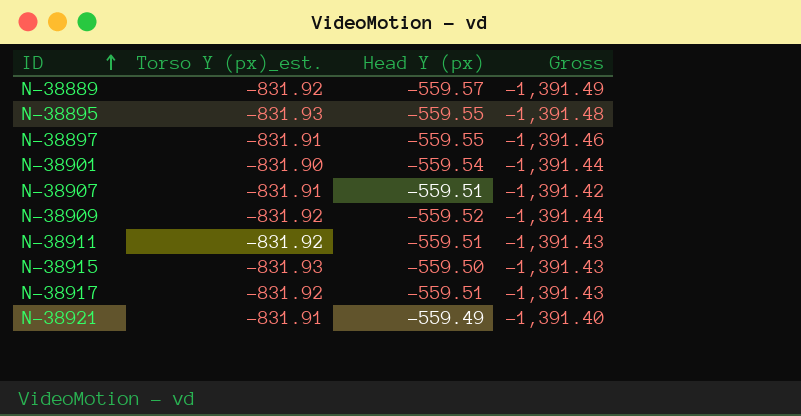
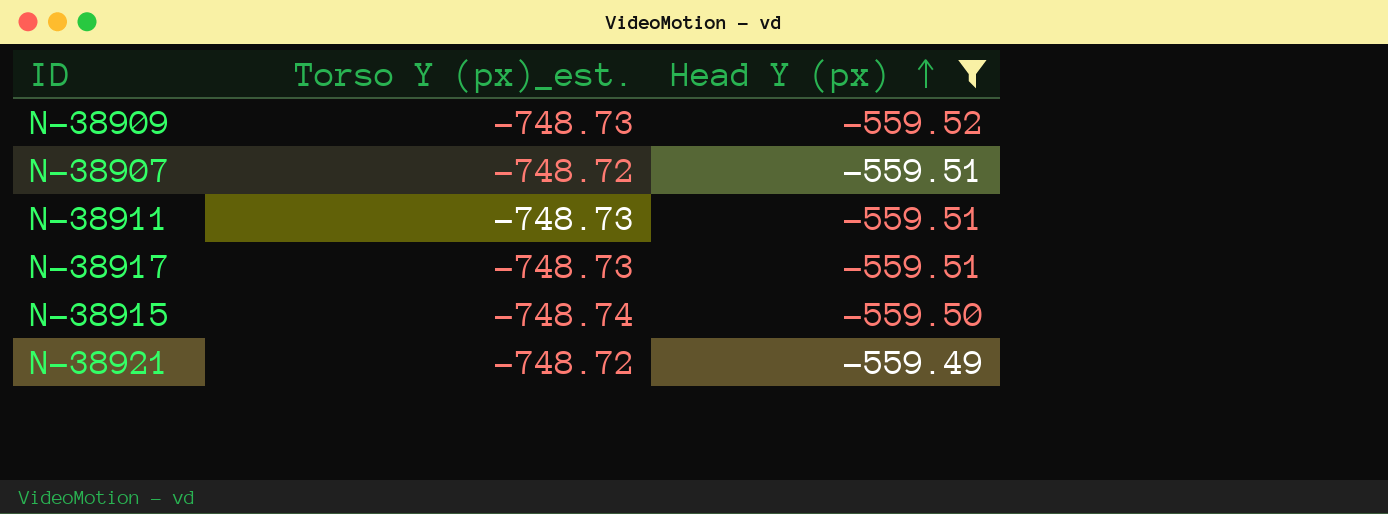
filter: none -> Head Y (px) >= -559.52
row order: ID ascending -> Head Y (px) ascending
column Gross | formula: [Torso Y (px)_est.] + [Head Y (px)] -> none
N-38909 | Torso Y (px)_est.: -831.92 -> -748.73
N-38907 | Torso Y (px)_est.: -831.91 -> -748.72
N-38911 | Torso Y (px)_est.: -831.92 -> -748.73
N-38917 | Torso Y (px)_est.: -831.92 -> -748.73
N-38915 | Torso Y (px)_est.: -831.93 -> -748.74
N-38921 | Torso Y (px)_est.: -831.91 -> -748.72

